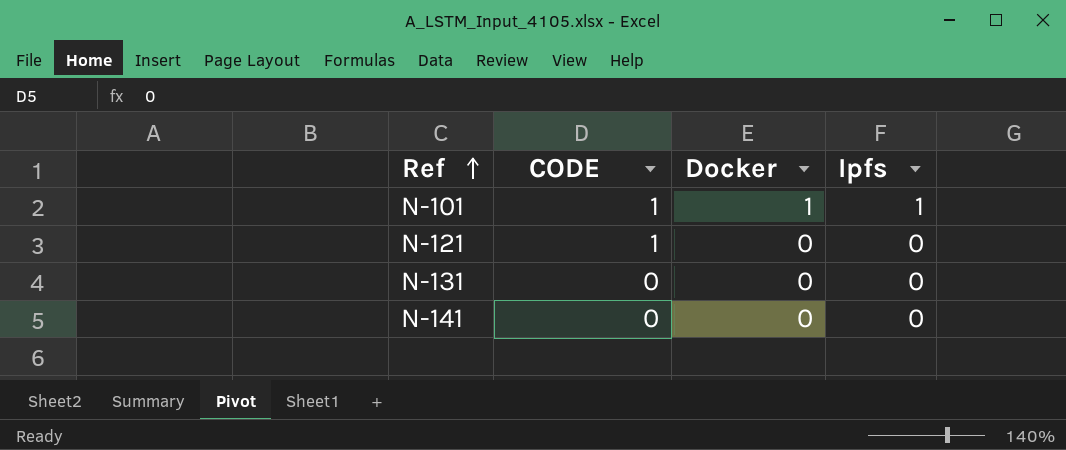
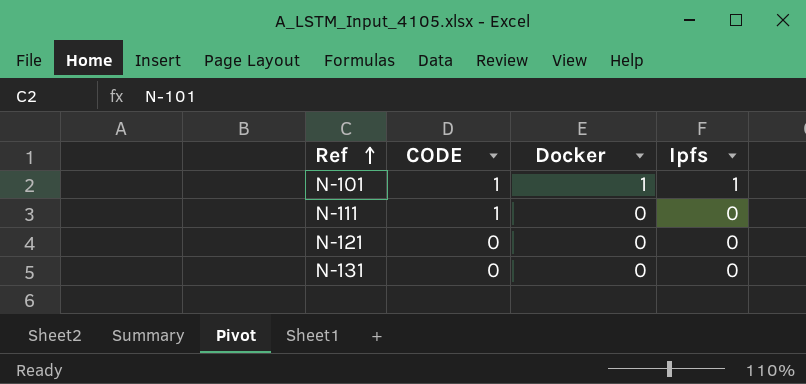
row N-141: 0 | 0 | 0 -> none
row N-111: none -> 1 | 0 | 0
N-121 | CODE: 1 -> 0

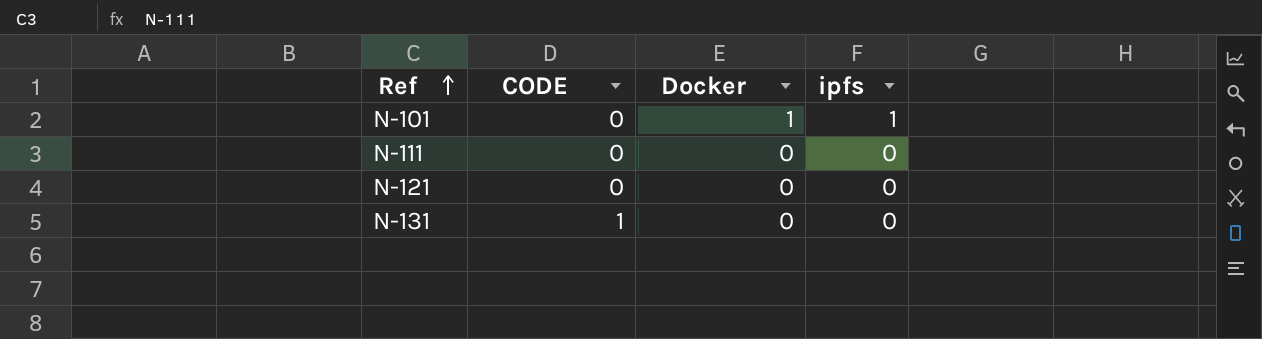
column name: Ipfs -> ipfs
N-101 | CODE: 1 -> 0
N-111 | CODE: 1 -> 0
N-131 | CODE: 0 -> 1

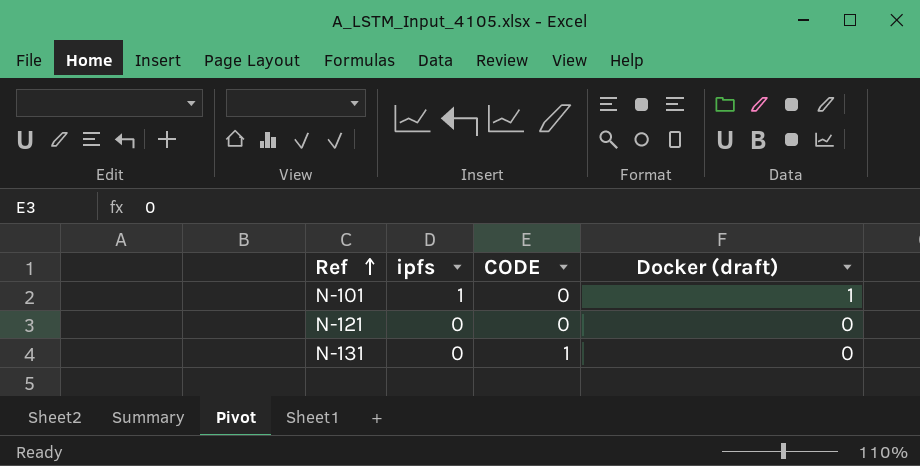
column ipfs | position: 4 -> 2
column name: Docker -> Docker (draft)
row N-111: 0 | 0 | 0 -> none

